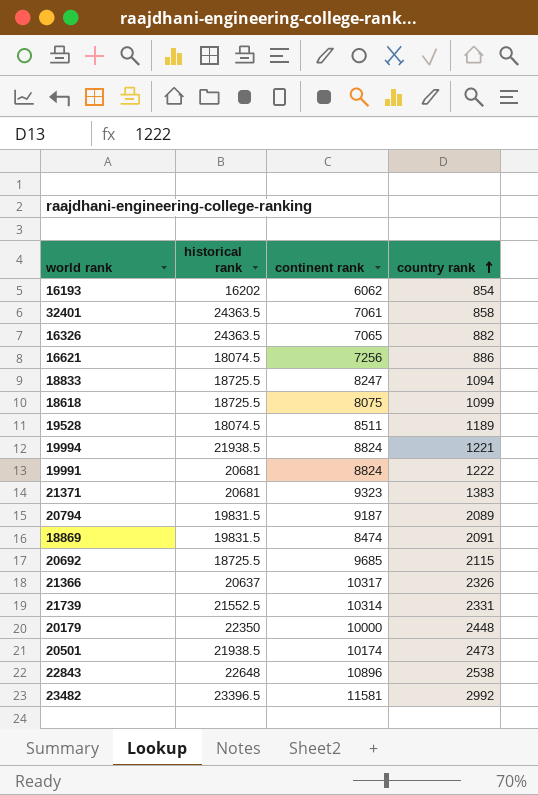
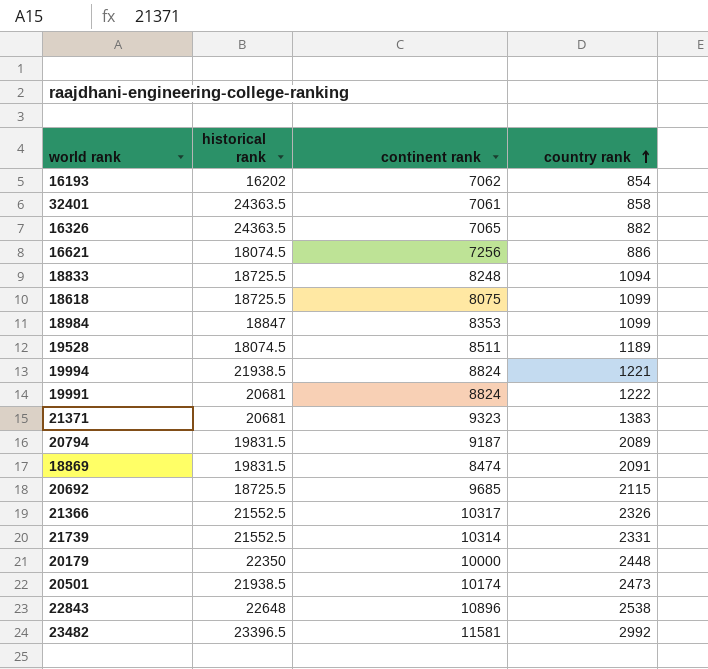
16193 | continent rank: 6062 -> 7062
18833 | continent rank: 8247 -> 8248
row 18984: none -> 18847 | 8353 | 1099
21366 | historical rank: 20637 -> 21552.5

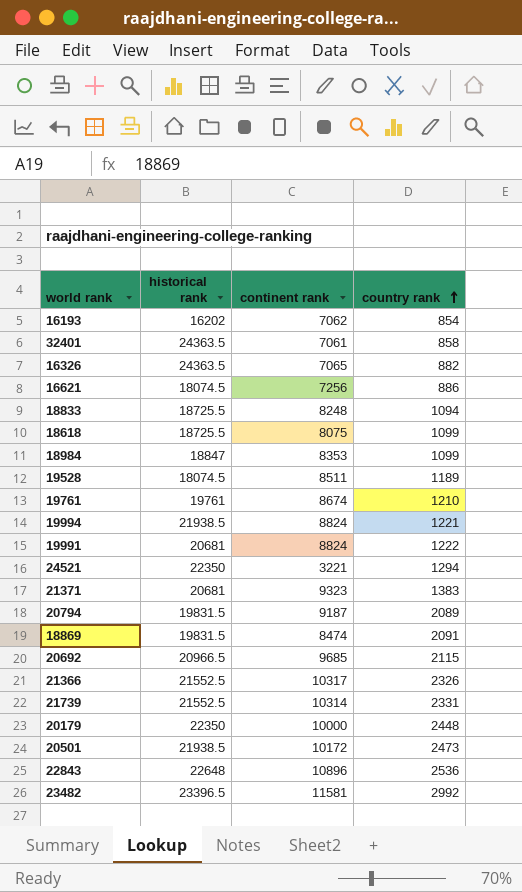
row 19761: none -> 19761 | 8674 | 1210
row 24521: none -> 22350 | 3221 | 1294
20692 | historical rank: 18725.5 -> 20966.5
20501 | continent rank: 10174 -> 10172
22843 | country rank: 2538 -> 2536

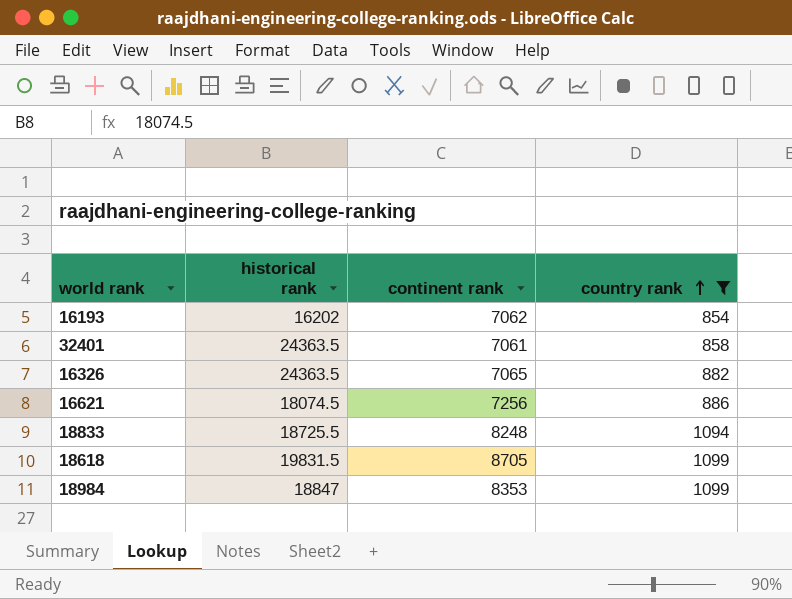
filter: none -> country rank <= 1099
18618 | historical rank: 18725.5 -> 19831.5
18618 | continent rank: 8075 -> 8705

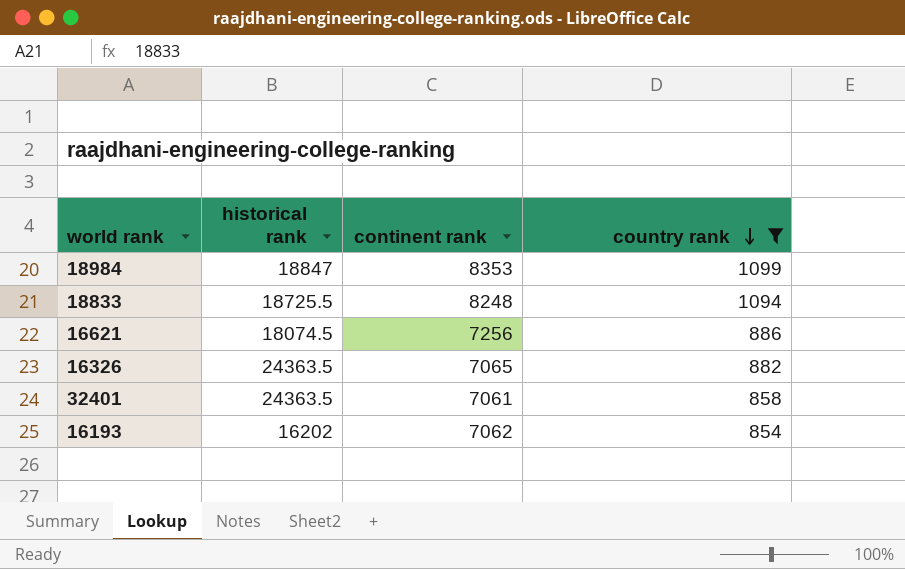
row order: country rank ascending -> country rank descending
row 18618: 19831.5 | 8705 | 1099 -> none

